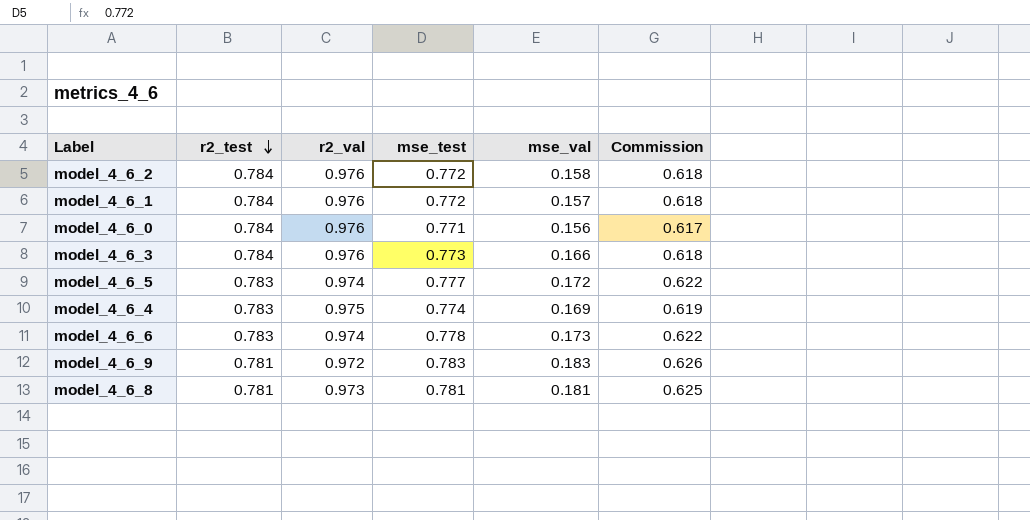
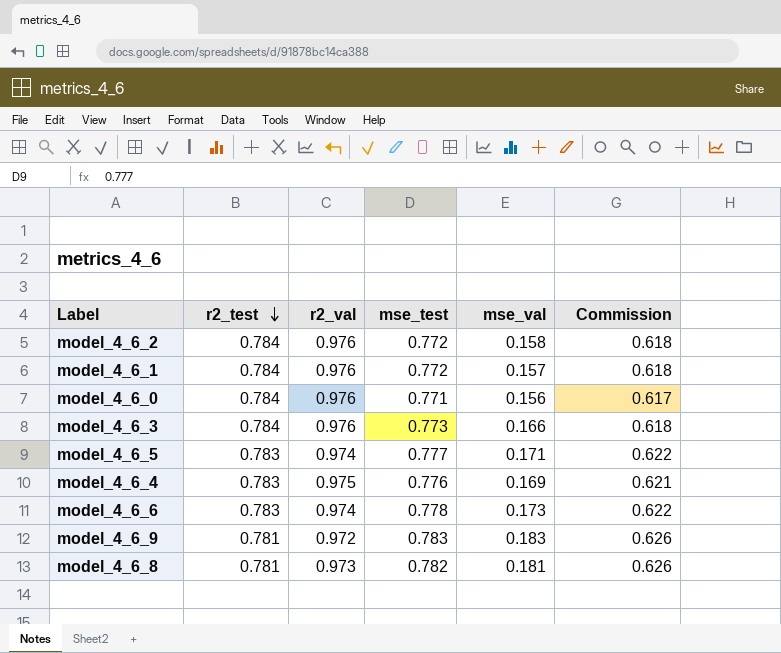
model_4_6_5 | mse_val: 0.172 -> 0.171
model_4_6_4 | mse_test: 0.774 -> 0.776
model_4_6_4 | Commission: 0.619 -> 0.621
model_4_6_8 | mse_test: 0.781 -> 0.782
model_4_6_8 | Commission: 0.625 -> 0.626

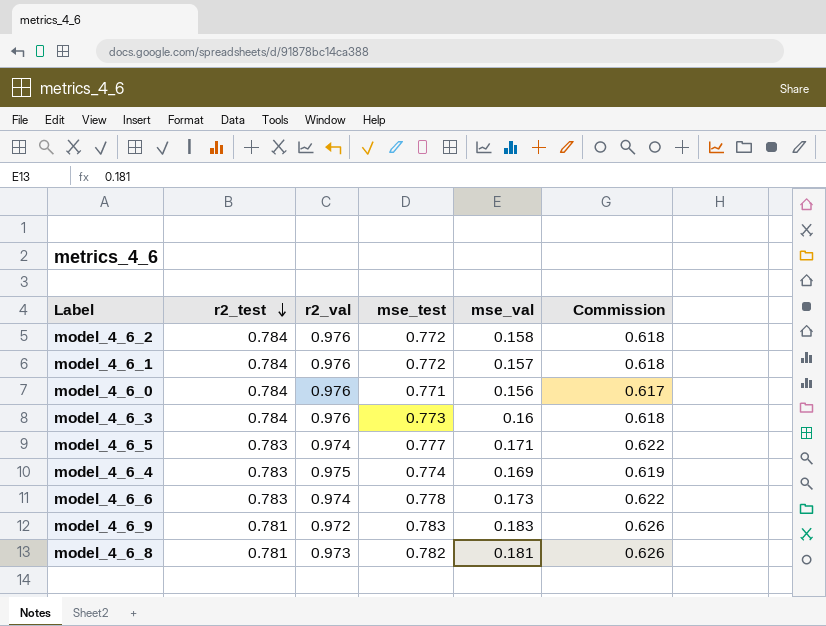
model_4_6_3 | mse_val: 0.166 -> 0.16
model_4_6_4 | mse_test: 0.776 -> 0.774
model_4_6_4 | Commission: 0.621 -> 0.619

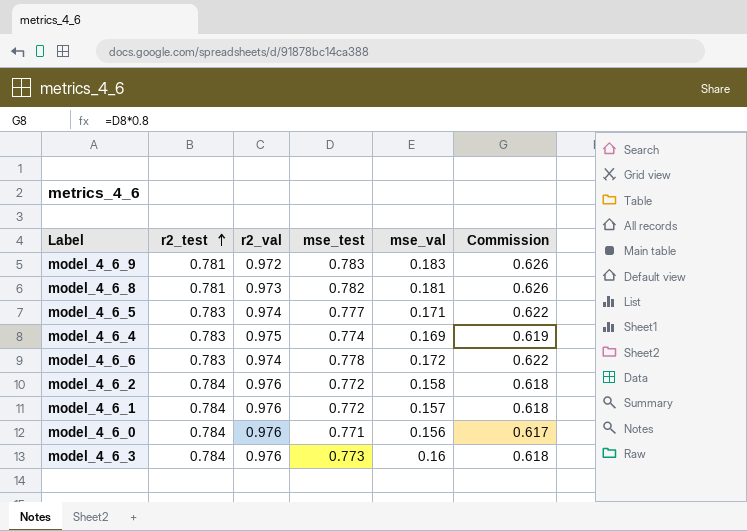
row order: r2_test descending -> r2_test ascending
model_4_6_6 | mse_val: 0.173 -> 0.172

